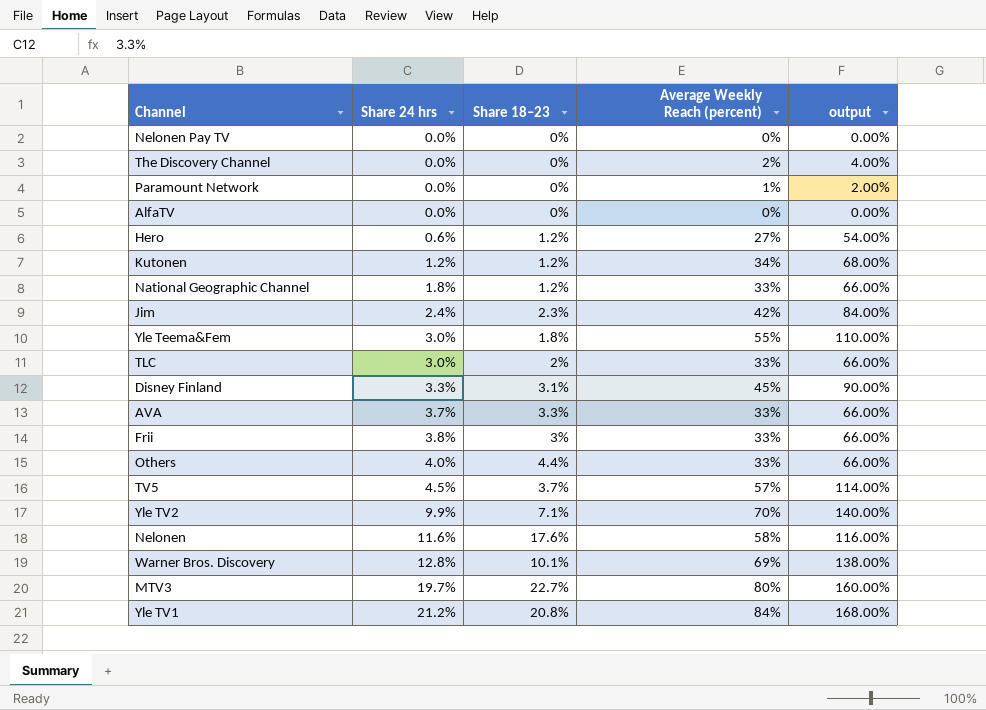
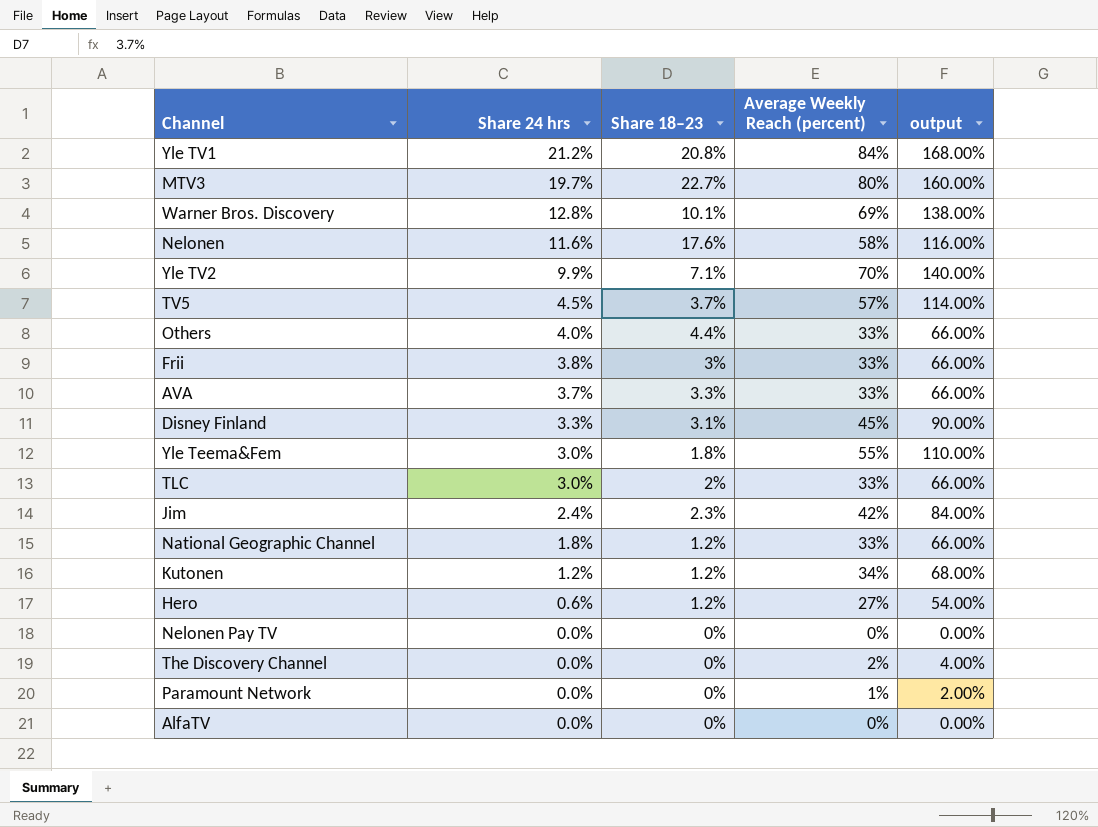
row order: Share 24 hrs ascending -> Share 24 hrs descending

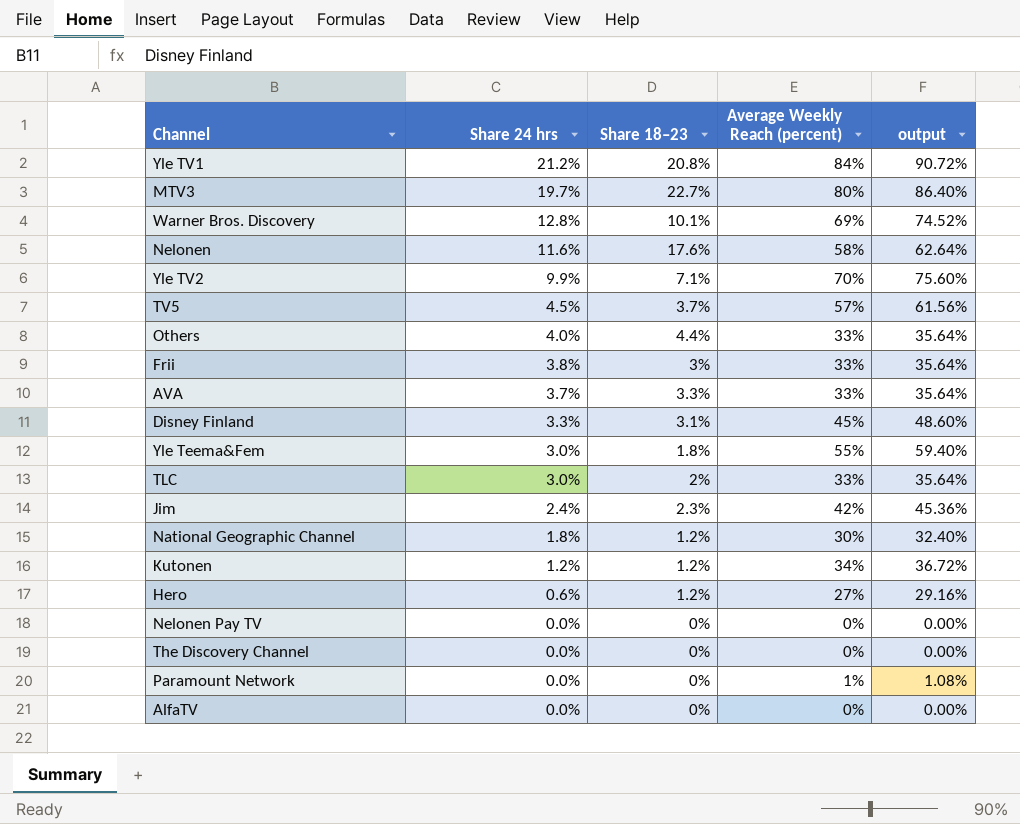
column output | formula: [Average Weekly Reach (percent)] * 2 -> [Average Weekly Reach (percent)] * 1.08
National Geographic Channel | Average Weekly Reach (percent): 33% -> 30%
The Discovery Channel | Average Weekly Reach (percent): 2% -> 0%

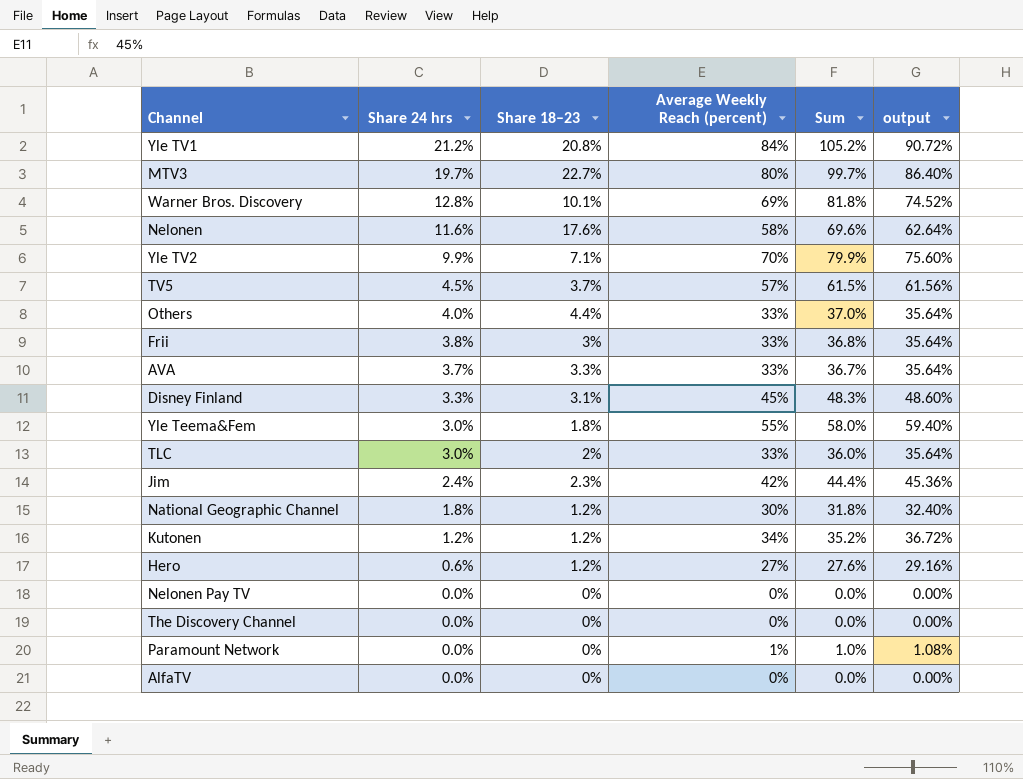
column Sum | formula: none -> [Share 24 hrs] + [Average Weekly Reach (percent)]

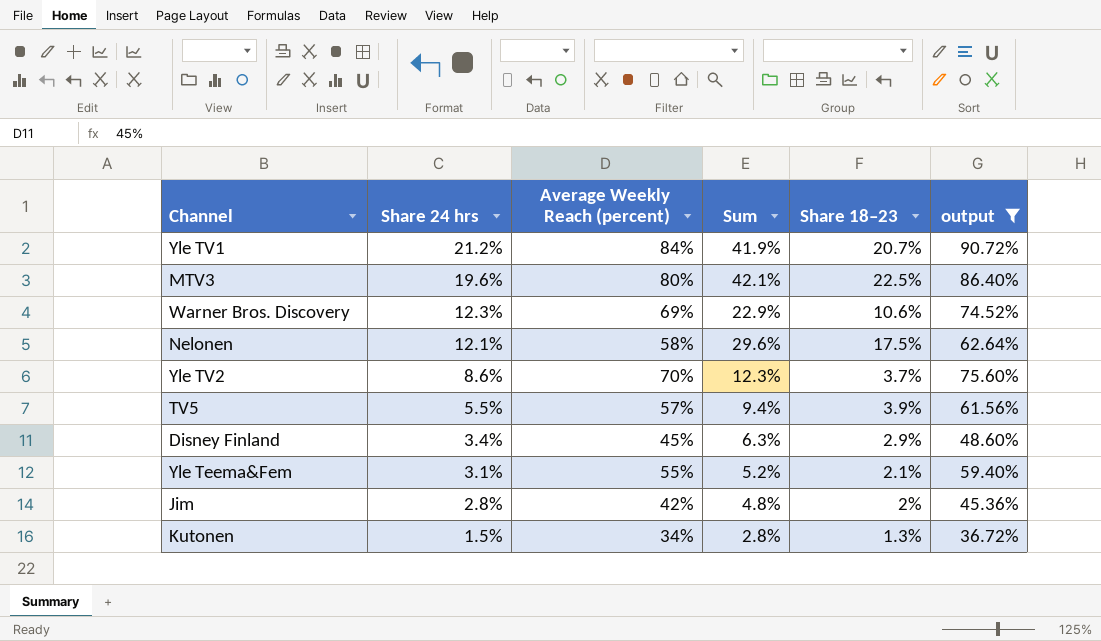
filter: none -> output >= 36.72%
column Sum | formula: [Share 24 hrs] + [Average Weekly Reach (percent)] -> [Share 24 hrs] + [Share 18–23]
column Share 18–23 | position: 3 -> 5
Yle TV1 | Share 18–23: 20.8% -> 20.7%
MTV3 | Share 24 hrs: 19.7% -> 19.6%
MTV3 | Share 18–23: 22.7% -> 22.5%
Warner Bros. Discovery | Share 24 hrs: 12.8% -> 12.3%
Warner Bros. Discovery | Share 18–23: 10.1% -> 10.6%
Nelonen | Share 24 hrs: 11.6% -> 12.1%
Nelonen | Share 18–23: 17.6% -> 17.5%
Yle TV2 | Share 24 hrs: 9.9% -> 8.6%
Yle TV2 | Share 18–23: 7.1% -> 3.7%
TV5 | Share 24 hrs: 4.5% -> 5.5%
TV5 | Share 18–23: 3.7% -> 3.9%
Disney Finland | Share 24 hrs: 3.3% -> 3.4%
Disney Finland | Share 18–23: 3.1% -> 2.9%
Yle Teema&Fem | Share 24 hrs: 3.0% -> 3.1%
Yle Teema&Fem | Share 18–23: 1.8% -> 2.1%
Jim | Share 24 hrs: 2.4% -> 2.8%
Jim | Share 18–23: 2.3% -> 2%
Kutonen | Share 24 hrs: 1.2% -> 1.5%
Kutonen | Share 18–23: 1.2% -> 1.3%

